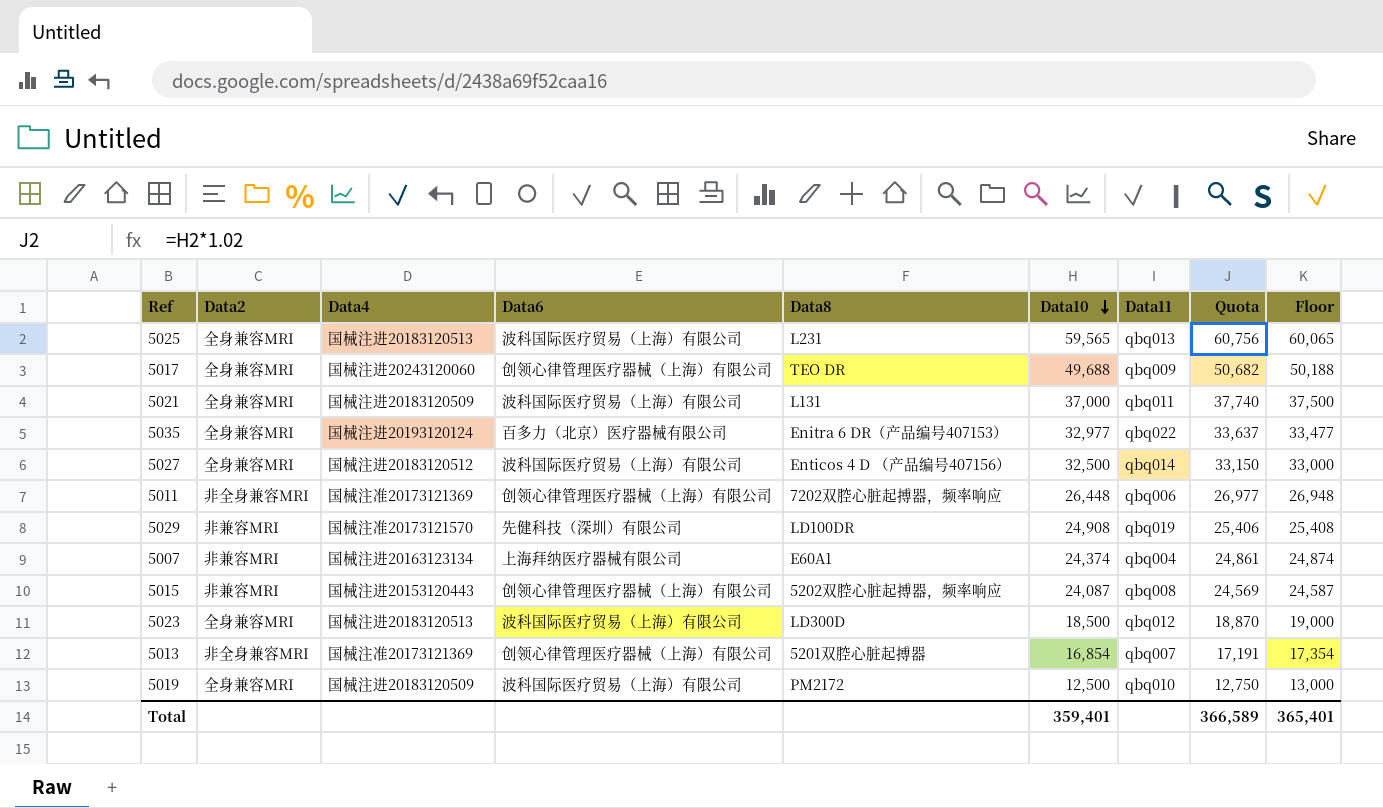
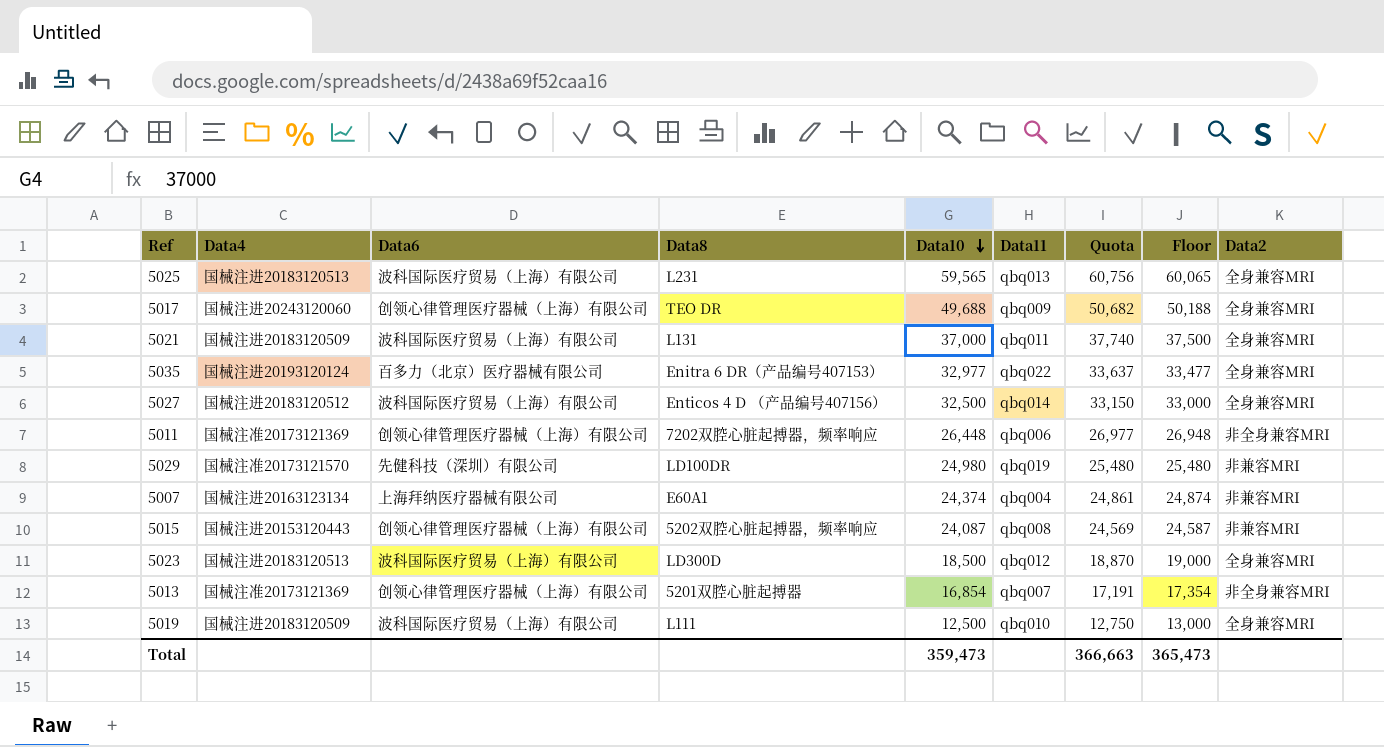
column Data2 | position: 2 -> 9
5029 | Data10: 24,908 -> 24,980
5029 | Quota: 25,406 -> 25,480
5029 | Floor: 25,408 -> 25,480
5019 | Data8: PM2172 -> L111
Total | Data10: 359,401 -> 359,473
Total | Quota: 366,589 -> 366,663
Total | Floor: 365,401 -> 365,473

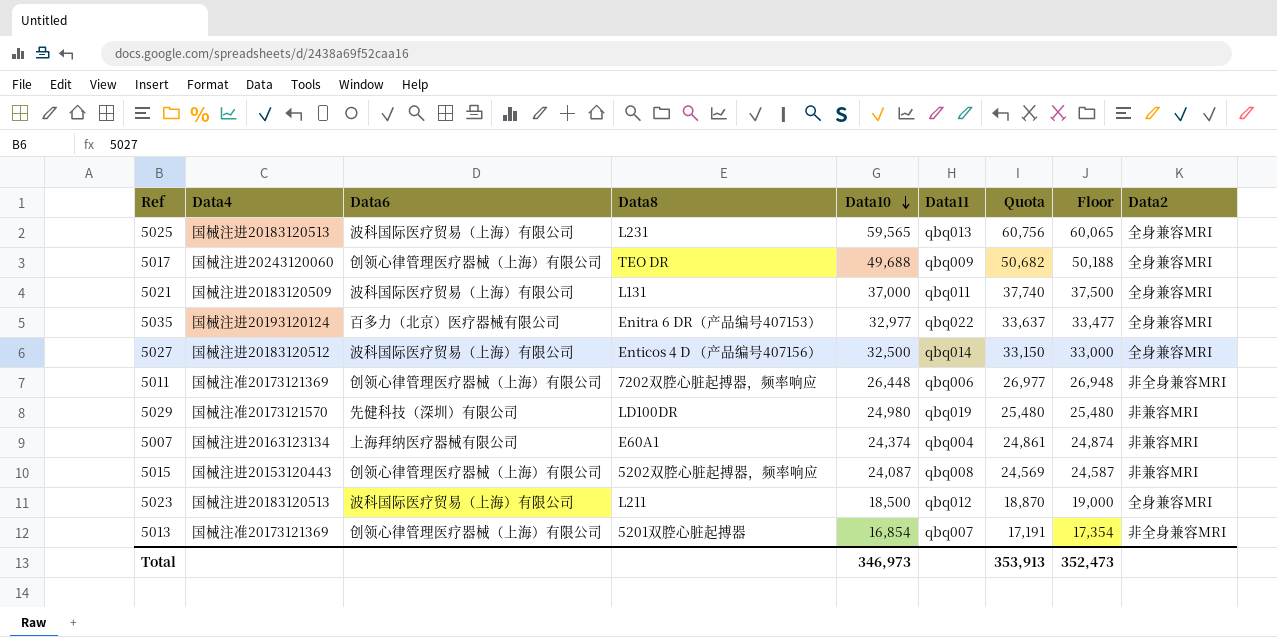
row 5019: 国械注进20183120509 | 波科国际医疗贸易（上海）有限公司 | L111 | 12,500 | qbq010 | 12,750 | 13,000 | 全身兼容MRI -> none
5023 | Data8: LD300D -> L211
Total | Data10: 359,473 -> 346,973
Total | Quota: 366,663 -> 353,913
Total | Floor: 365,473 -> 352,473

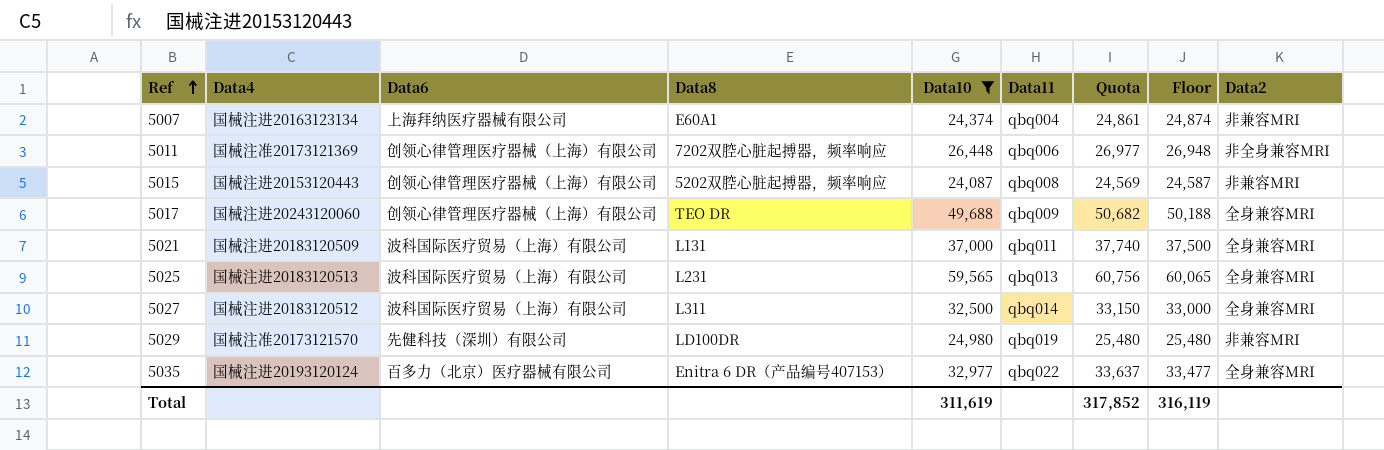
filter: none -> Data10 >= 24,087
row order: Data10 descending -> Ref ascending
5027 | Data8: Enticos 4 D （产品编号407156） -> L311
Total | Data10: 346,973 -> 311,619
Total | Quota: 353,913 -> 317,852
Total | Floor: 352,473 -> 316,119

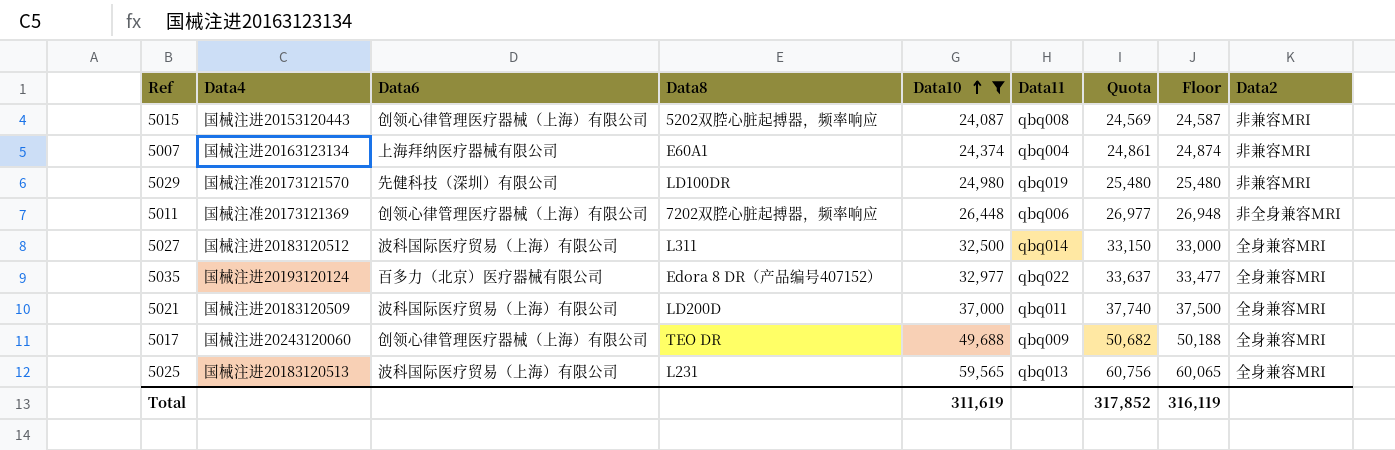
row order: Ref ascending -> Data10 ascending
5035 | Data8: Enitra 6 DR（产品编号407153） -> Edora 8 DR（产品编号407152）
5021 | Data8: L131 -> LD200D

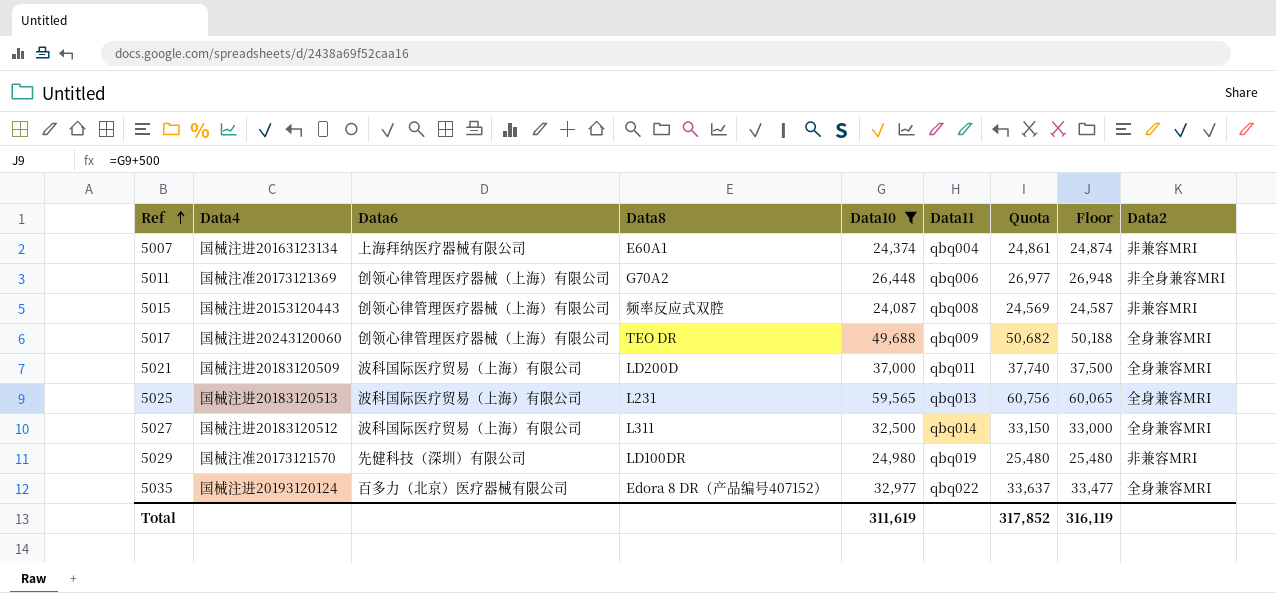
row order: Data10 ascending -> Ref ascending
5011 | Data8: 7202双腔心脏起搏器，频率响应 -> G70A2
5015 | Data8: 5202双腔心脏起搏器，频率响应 -> 频率反应式双腔

